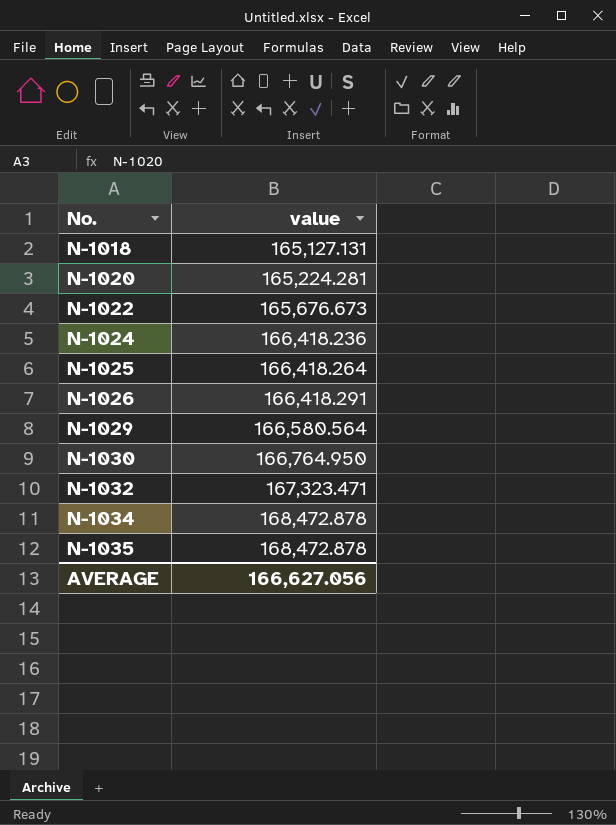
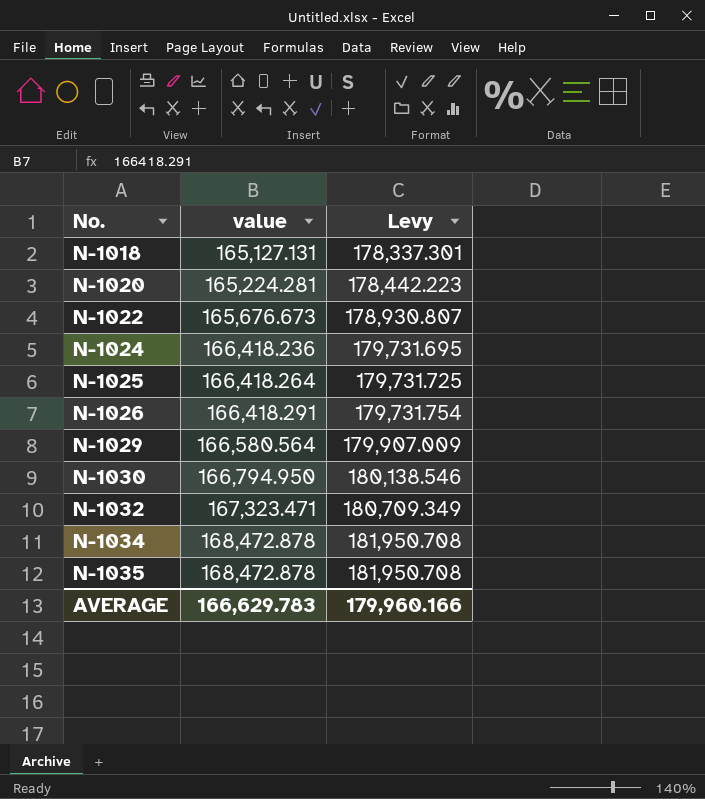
column Levy | formula: none -> [value] * 1.08
N-1030 | value: 166,764.950 -> 166,794.950
AVERAGE | value: 166,627.056 -> 166,629.783

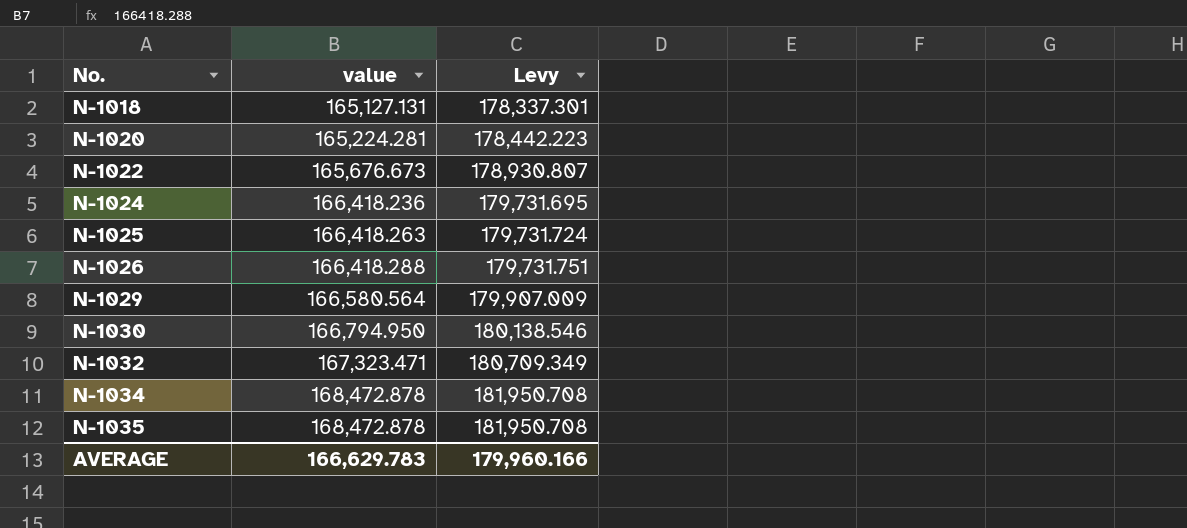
N-1025 | value: 166,418.264 -> 166,418.263
N-1025 | Levy: 179,731.725 -> 179,731.724
N-1026 | value: 166,418.291 -> 166,418.288
N-1026 | Levy: 179,731.754 -> 179,731.751

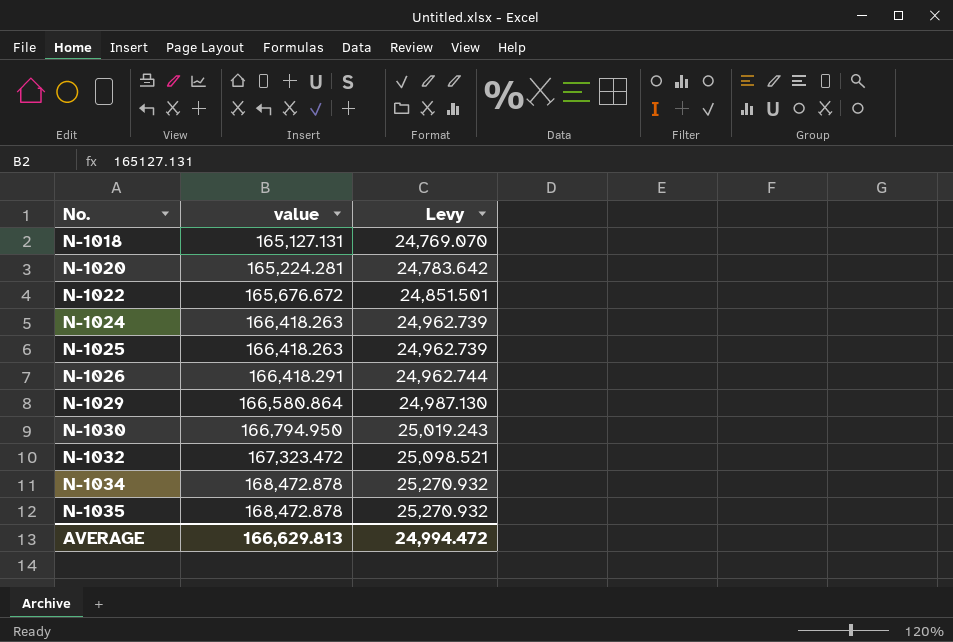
column Levy | formula: [value] * 1.08 -> [value] * 0.15
N-1022 | value: 165,676.673 -> 165,676.672
N-1024 | value: 166,418.236 -> 166,418.263
N-1026 | value: 166,418.288 -> 166,418.291
N-1029 | value: 166,580.564 -> 166,580.864
N-1032 | value: 167,323.471 -> 167,323.472
AVERAGE | value: 166,629.783 -> 166,629.813
AVERAGE | Levy: 179,960.166 -> 24,994.472

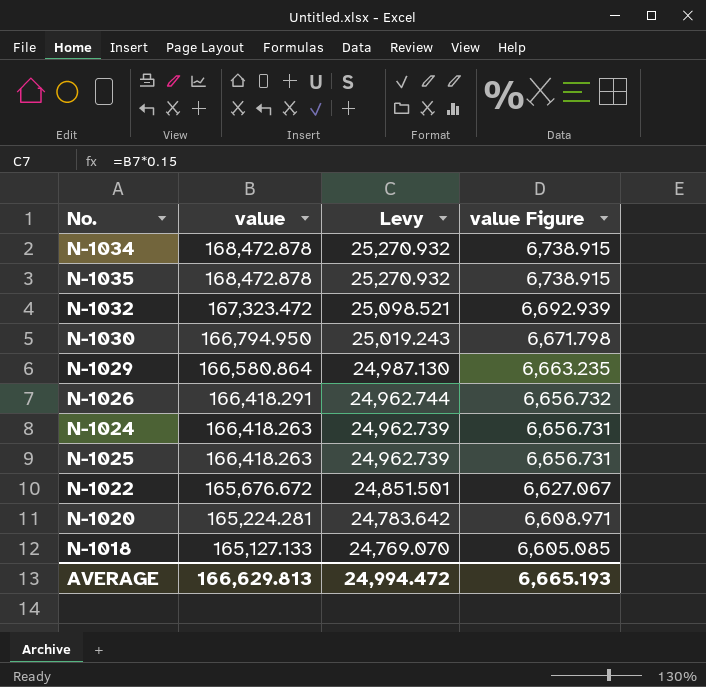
row order: No. ascending -> value descending
column value Figure | formula: none -> [value] * 0.04
N-1018 | value: 165,127.131 -> 165,127.133

